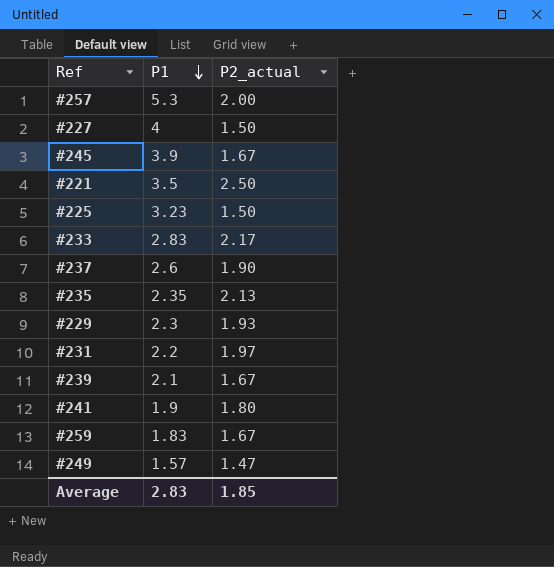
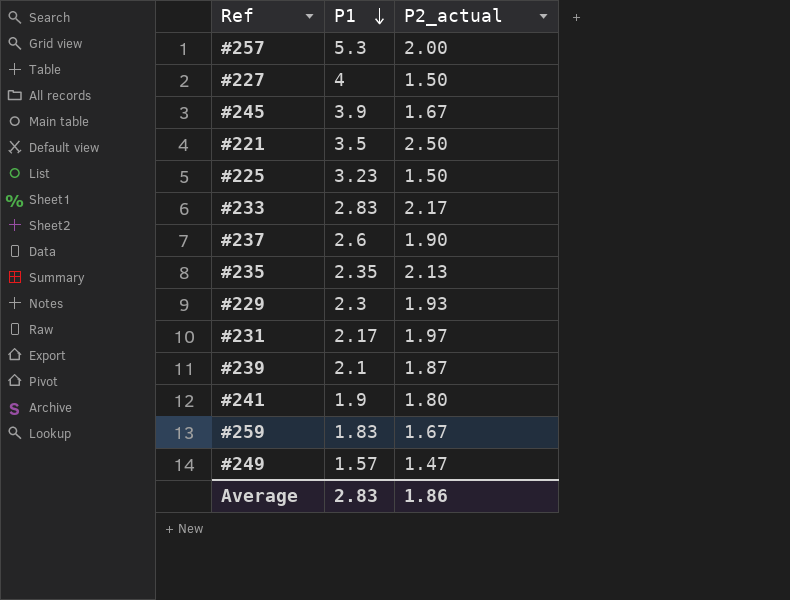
#231 | P1: 2.2 -> 2.17
#239 | P2_actual: 1.67 -> 1.87
Average | P2_actual: 1.85 -> 1.86

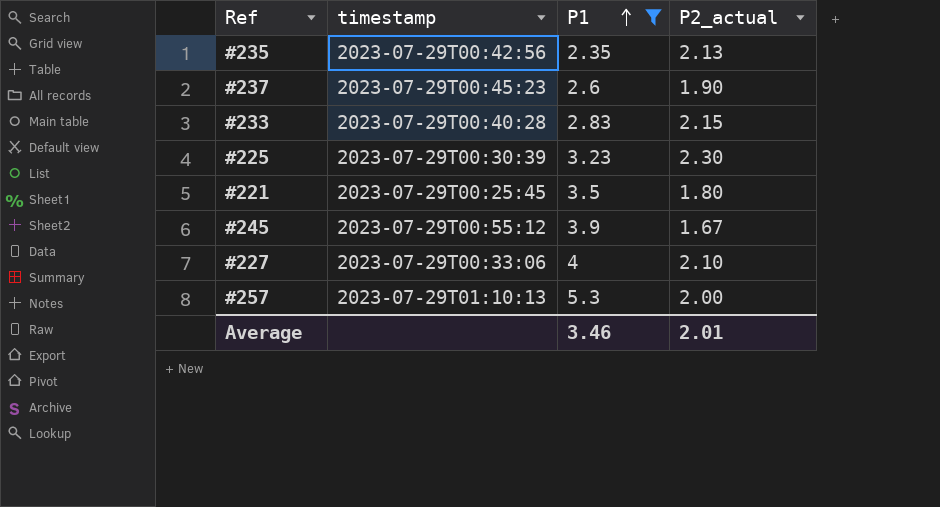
filter: none -> P1 >= 2.35
row order: P1 descending -> P1 ascending
column timestamp | position: none -> 2
#233 | P2_actual: 2.17 -> 2.15
#225 | P2_actual: 1.50 -> 2.30
#221 | P2_actual: 2.50 -> 1.80
#227 | P2_actual: 1.50 -> 2.10
Average | P1: 2.83 -> 3.46
Average | P2_actual: 1.86 -> 2.01

